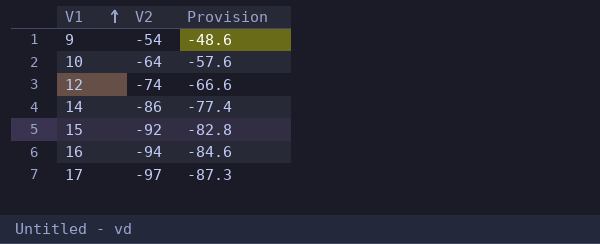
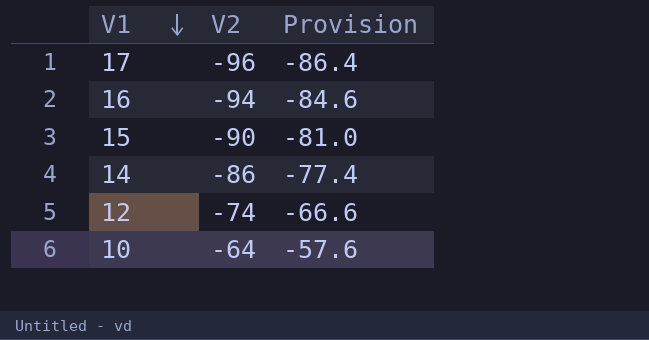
row order: V1 ascending -> V1 descending
row 9: -54 | -48.6 -> none
17 | V2: -97 -> -96
17 | Provision: -87.3 -> -86.4
15 | V2: -92 -> -90
15 | Provision: -82.8 -> -81.0

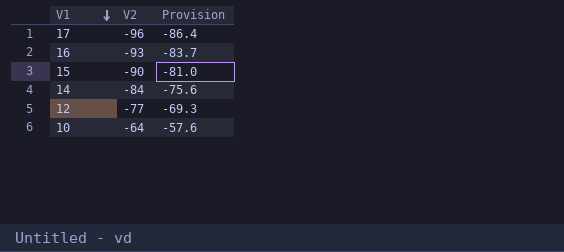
16 | V2: -94 -> -93
16 | Provision: -84.6 -> -83.7
14 | V2: -86 -> -84
14 | Provision: -77.4 -> -75.6
12 | V2: -74 -> -77
12 | Provision: -66.6 -> -69.3

